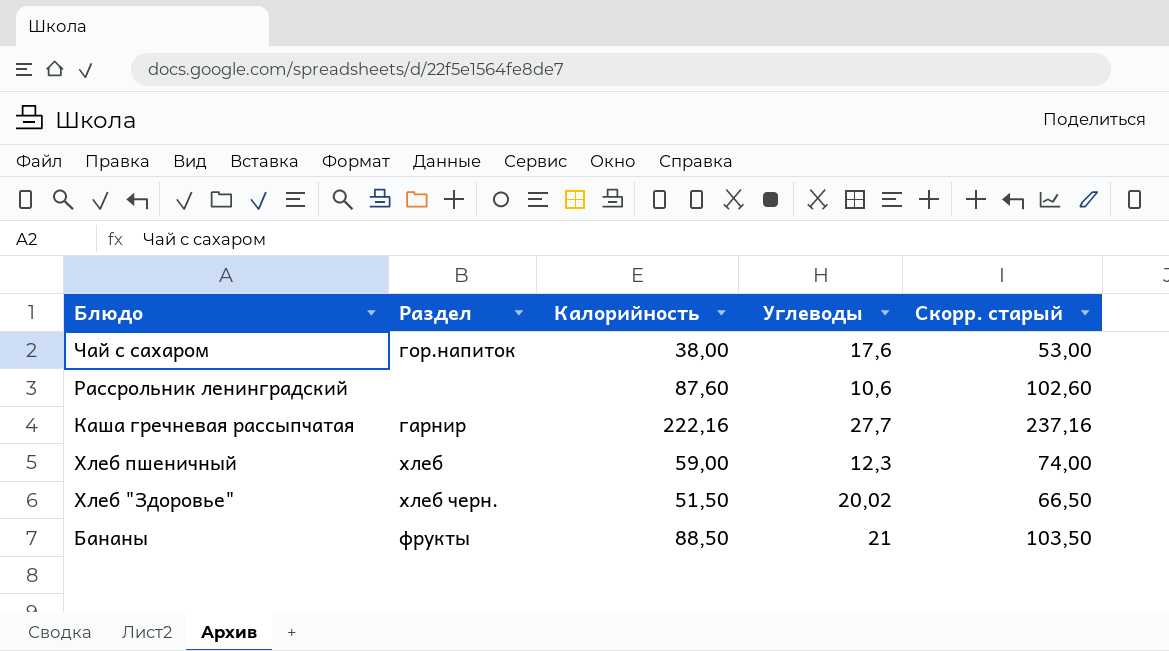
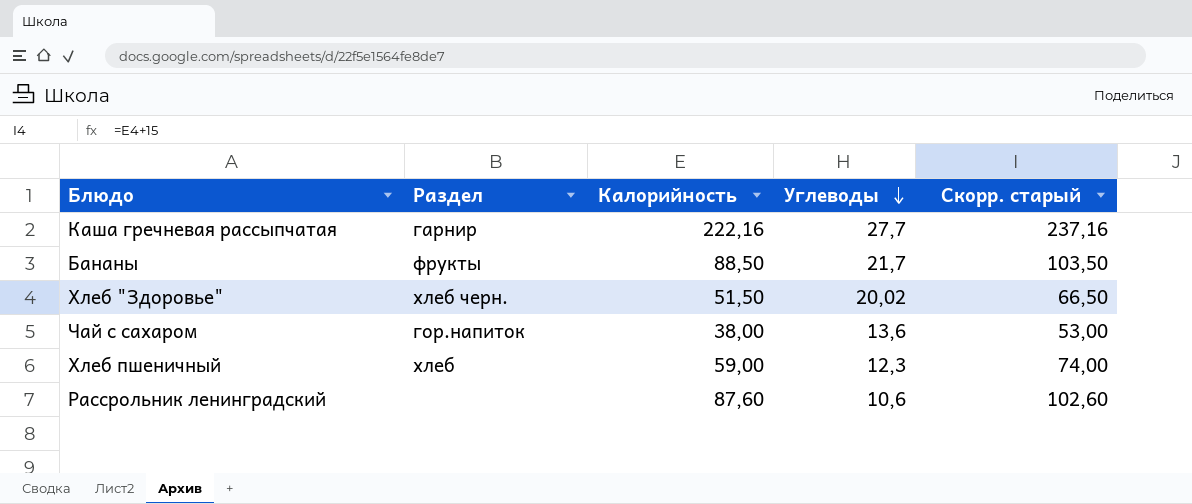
row order: none -> Углеводы descending
Бананы | Углеводы: 21 -> 21,7
Чай с сахаром | Углеводы: 17,6 -> 13,6

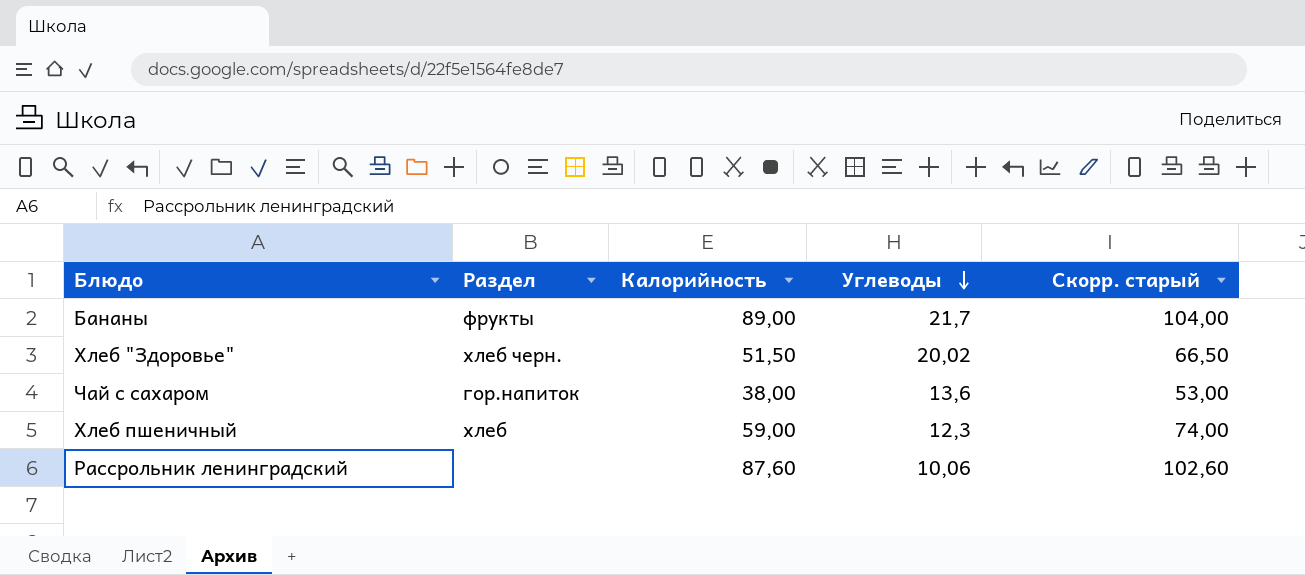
row Каша гречневая рассыпчатая: гарнир | 222,16 | 27,7 | 237,16 -> none
Бананы | Калорийность: 88,50 -> 89,00
Бананы | Скорр. старый: 103,50 -> 104,00
Рассрольник ленинградский | Углеводы: 10,6 -> 10,06

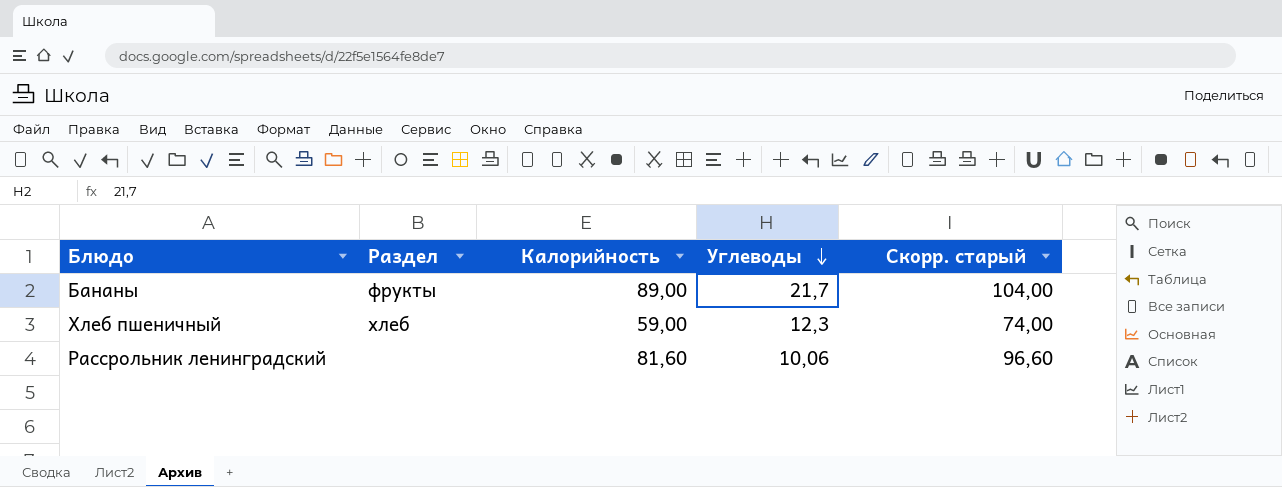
row Хлеб "Здоровье": хлеб черн. | 51,50 | 20,02 | 66,50 -> none
row Чай с сахаром: гор.напиток | 38,00 | 13,6 | 53,00 -> none
Рассрольник ленинградский | Калорийность: 87,60 -> 81,60
Рассрольник ленинградский | Скорр. старый: 102,60 -> 96,60

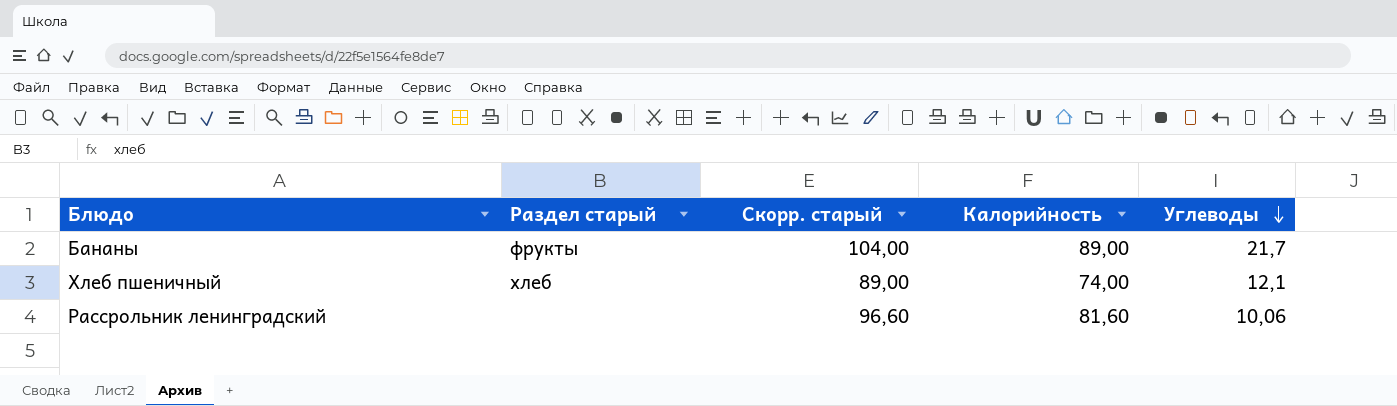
column name: Раздел -> Раздел старый
column Скорр. старый | position: 5 -> 3
Хлеб пшеничный | Скорр. старый: 74,00 -> 89,00
Хлеб пшеничный | Калорийность: 59,00 -> 74,00
Хлеб пшеничный | Углеводы: 12,3 -> 12,1

